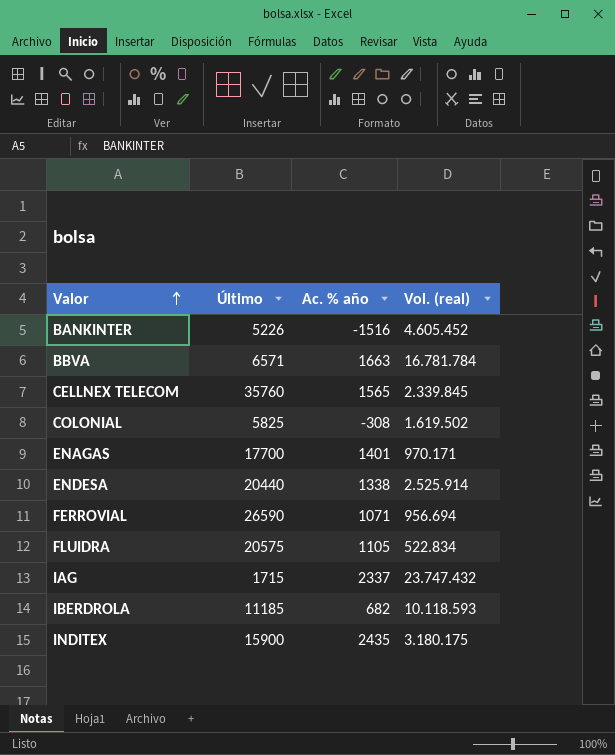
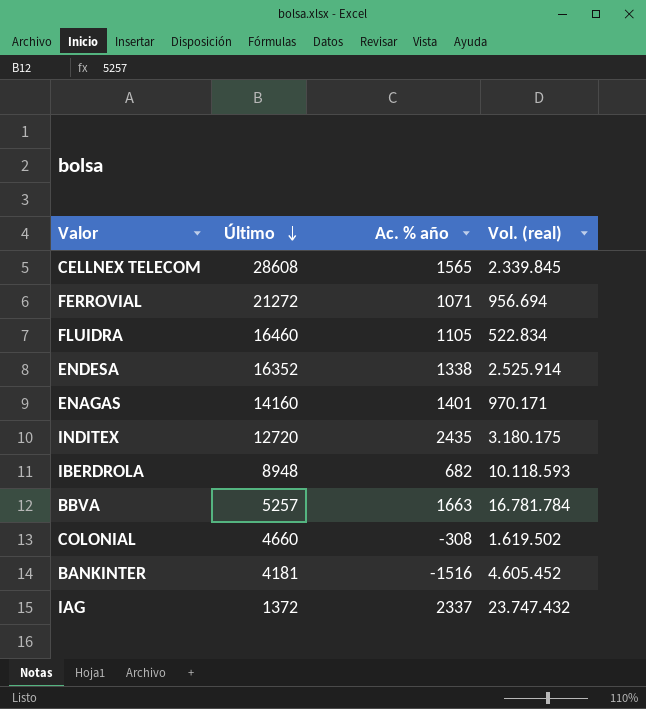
row order: Valor ascending -> Último descending
CELLNEX TELECOM | Último: 35760 -> 28608
FERROVIAL | Último: 26590 -> 21272
FLUIDRA | Último: 20575 -> 16460
ENDESA | Último: 20440 -> 16352
ENAGAS | Último: 17700 -> 14160
INDITEX | Último: 15900 -> 12720
IBERDROLA | Último: 11185 -> 8948
BBVA | Último: 6571 -> 5257
COLONIAL | Último: 5825 -> 4660
BANKINTER | Último: 5226 -> 4181
IAG | Último: 1715 -> 1372

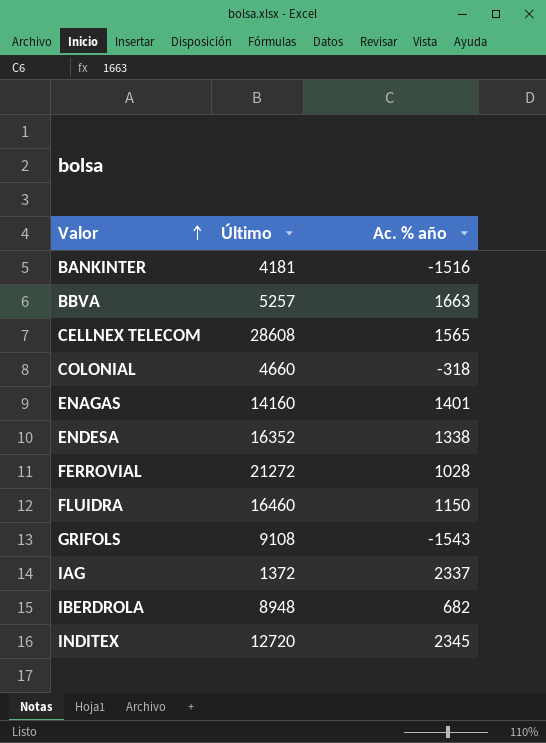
row order: Último descending -> Valor ascending
column Vol. (real) | position: 4 -> none
COLONIAL | Ac. % año: -308 -> -318
FERROVIAL | Ac. % año: 1071 -> 1028
FLUIDRA | Ac. % año: 1105 -> 1150
row GRIFOLS: none -> 9108 | -1543
INDITEX | Ac. % año: 2435 -> 2345

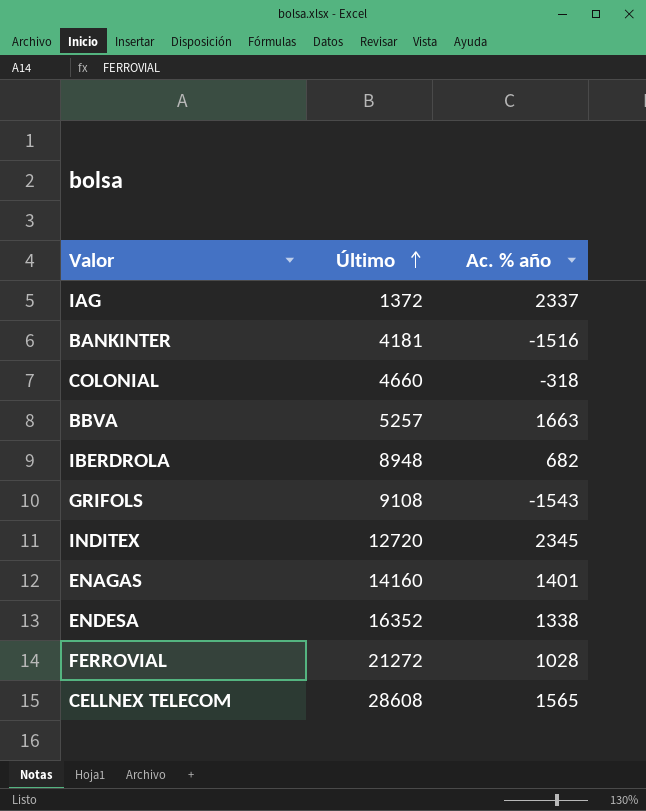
row order: Valor ascending -> Último ascending
row FLUIDRA: 16460 | 1150 -> none

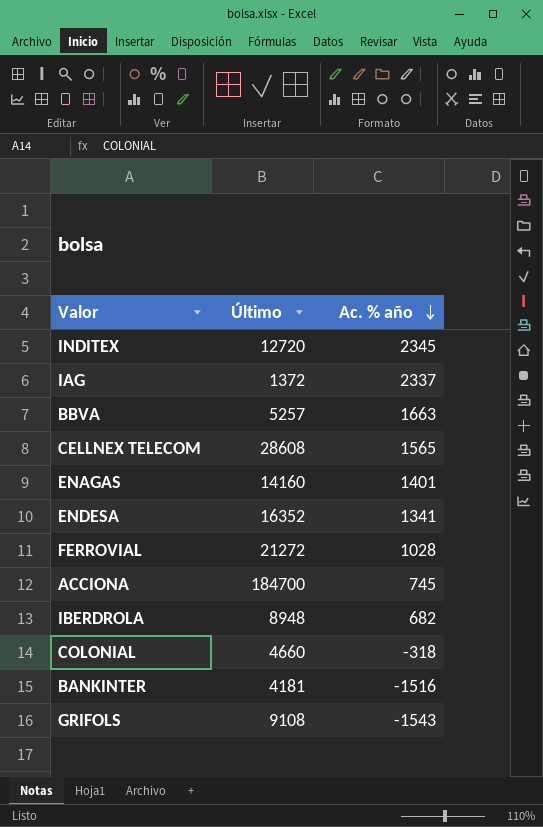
row order: Último ascending -> Ac. % año descending
ENDESA | Ac. % año: 1338 -> 1341
row ACCIONA: none -> 184700 | 745

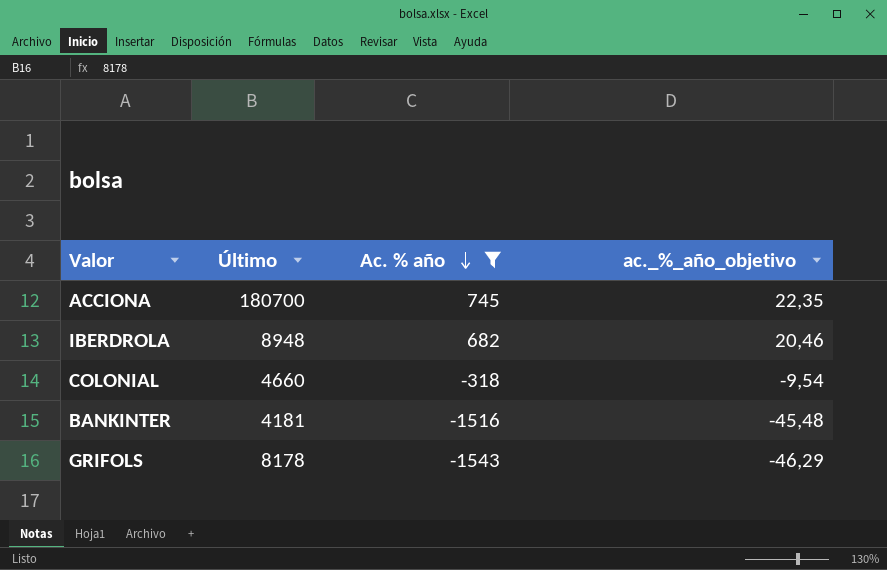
filter: none -> Ac. % año <= 745
column ac._%_año_objetivo | formula: none -> [Ac. % año] * 0,03
ACCIONA | Último: 184700 -> 180700
GRIFOLS | Último: 9108 -> 8178

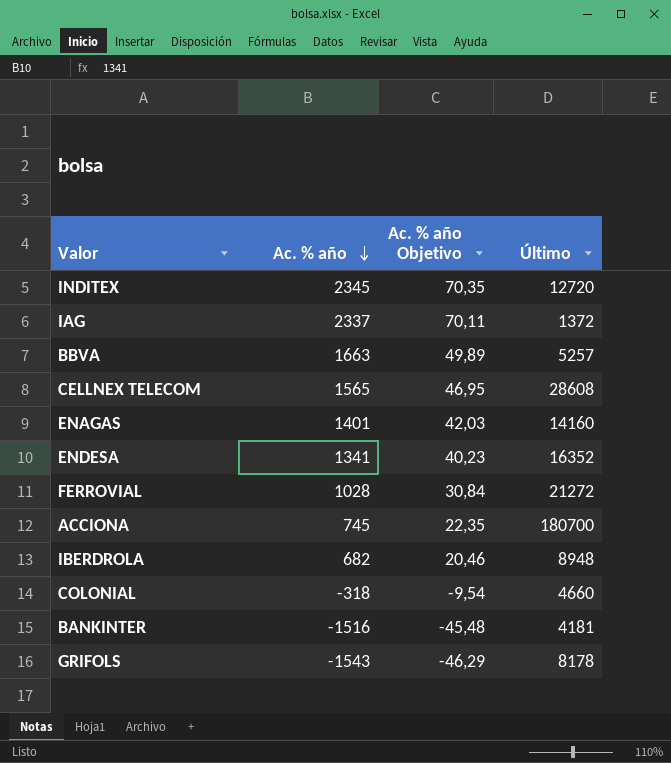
filter: Ac. % año <= 745 -> none
column name: ac._%_año_objetivo -> Ac. % año Objetivo
column Último | position: 2 -> 4

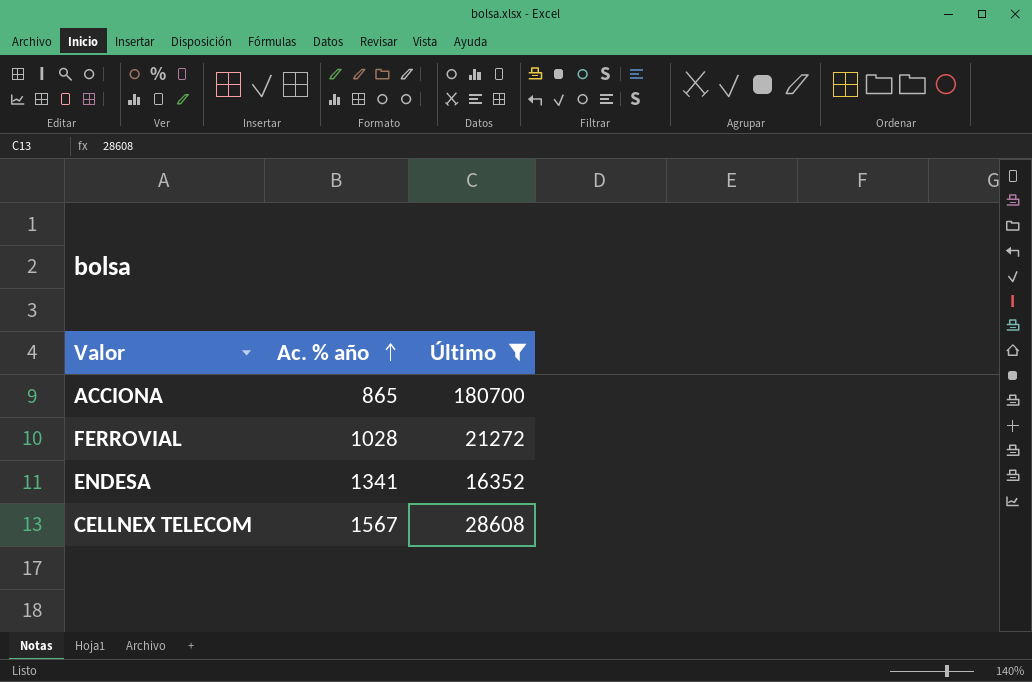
filter: none -> Último >= 16352
row order: Ac. % año descending -> Ac. % año ascending
column Ac. % año Objetivo | formula: [Ac. % año] * 0,03 -> none
ACCIONA | Ac. % año: 745 -> 865
CELLNEX TELECOM | Ac. % año: 1565 -> 1567

